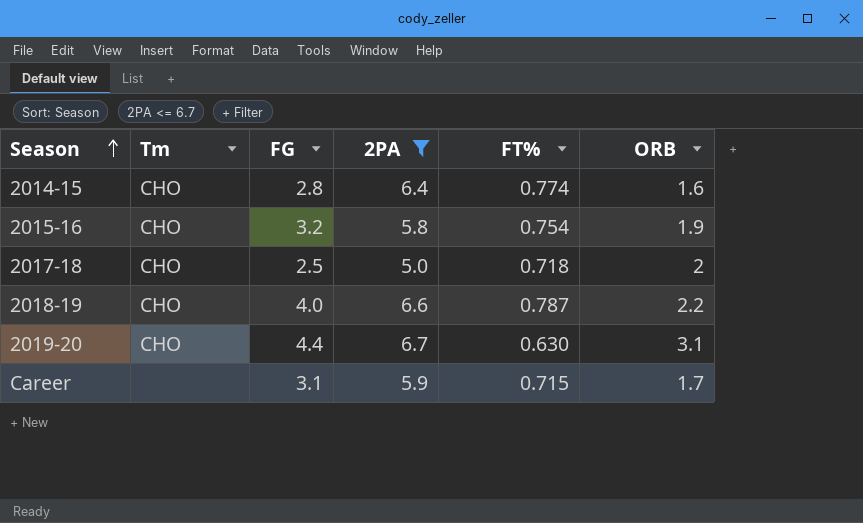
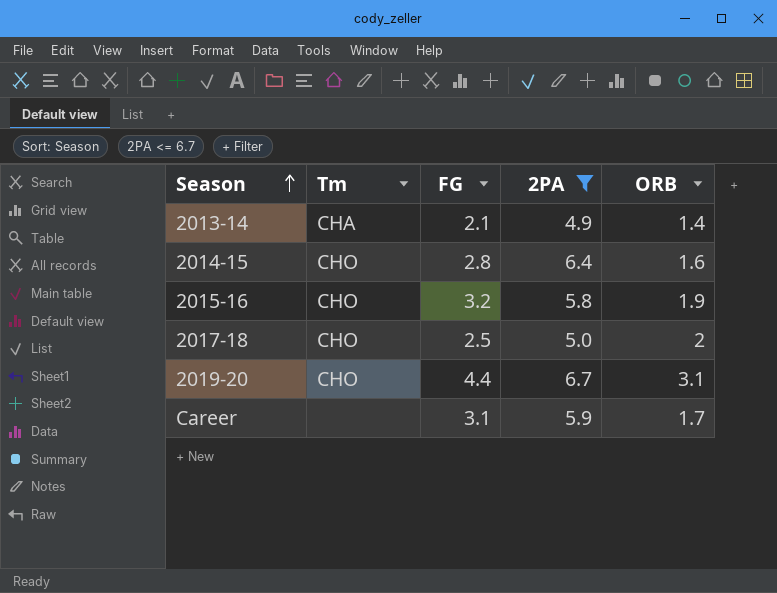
column FT% | position: 5 -> none
row 2018-19: CHO | 4.0 | 6.6 | 0.787 | 2.2 -> none
row 2013-14: none -> CHA | 2.1 | 4.9 | 1.4

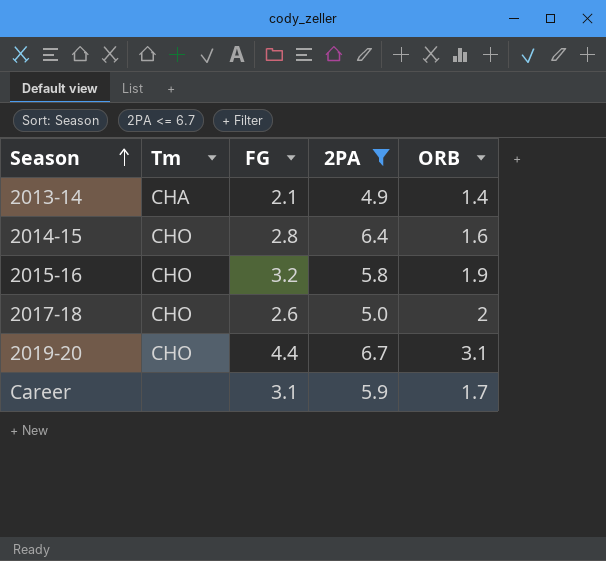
2017-18 | FG: 2.5 -> 2.6

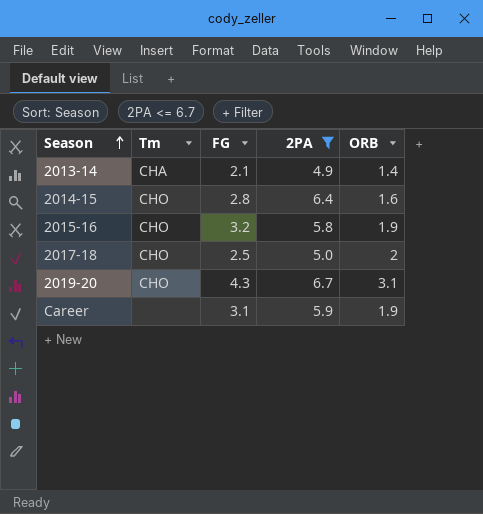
2017-18 | FG: 2.6 -> 2.5
2019-20 | FG: 4.4 -> 4.3
Career | ORB: 1.7 -> 1.9

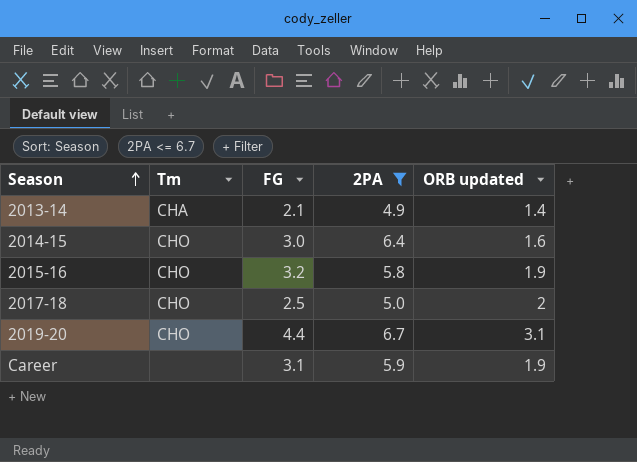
column name: ORB -> ORB updated
2014-15 | FG: 2.8 -> 3.0
2019-20 | FG: 4.3 -> 4.4

